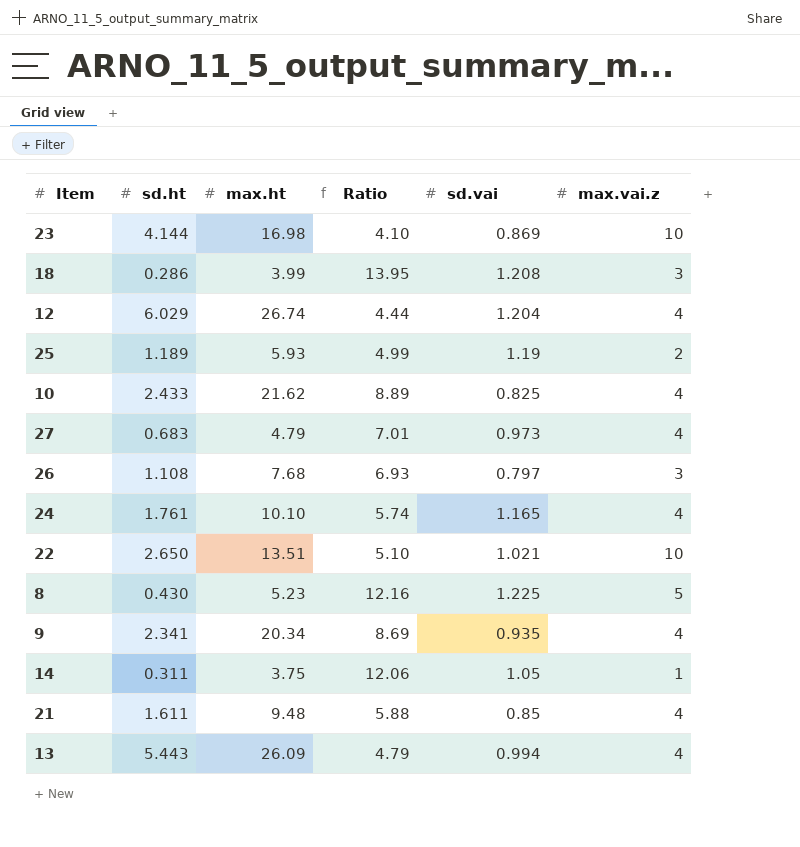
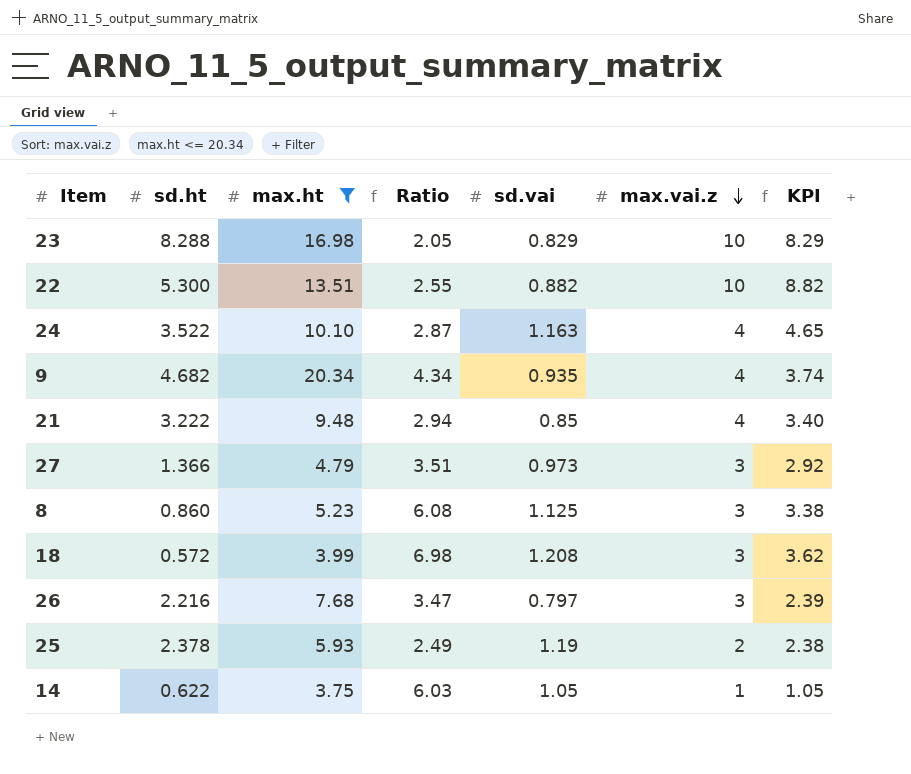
filter: none -> max.ht <= 20.34
row order: none -> max.vai.z descending
column KPI | formula: none -> [sd.vai] * [max.vai.z]
23 | sd.ht: 4.144 -> 8.288
23 | Ratio: 4.10 -> 2.05
23 | sd.vai: 0.869 -> 0.829
22 | sd.ht: 2.650 -> 5.300
22 | Ratio: 5.10 -> 2.55
22 | sd.vai: 1.021 -> 0.882
24 | sd.ht: 1.761 -> 3.522
24 | Ratio: 5.74 -> 2.87
24 | sd.vai: 1.165 -> 1.163
9 | sd.ht: 2.341 -> 4.682
9 | Ratio: 8.69 -> 4.34
21 | sd.ht: 1.611 -> 3.222
21 | Ratio: 5.88 -> 2.94
27 | sd.ht: 0.683 -> 1.366
27 | Ratio: 7.01 -> 3.51
27 | max.vai.z: 4 -> 3
8 | sd.ht: 0.430 -> 0.860
8 | Ratio: 12.16 -> 6.08
8 | sd.vai: 1.225 -> 1.125
8 | max.vai.z: 5 -> 3
18 | sd.ht: 0.286 -> 0.572
18 | Ratio: 13.95 -> 6.98
26 | sd.ht: 1.108 -> 2.216
26 | Ratio: 6.93 -> 3.47
25 | sd.ht: 1.189 -> 2.378
25 | Ratio: 4.99 -> 2.49
14 | sd.ht: 0.311 -> 0.622
14 | Ratio: 12.06 -> 6.03

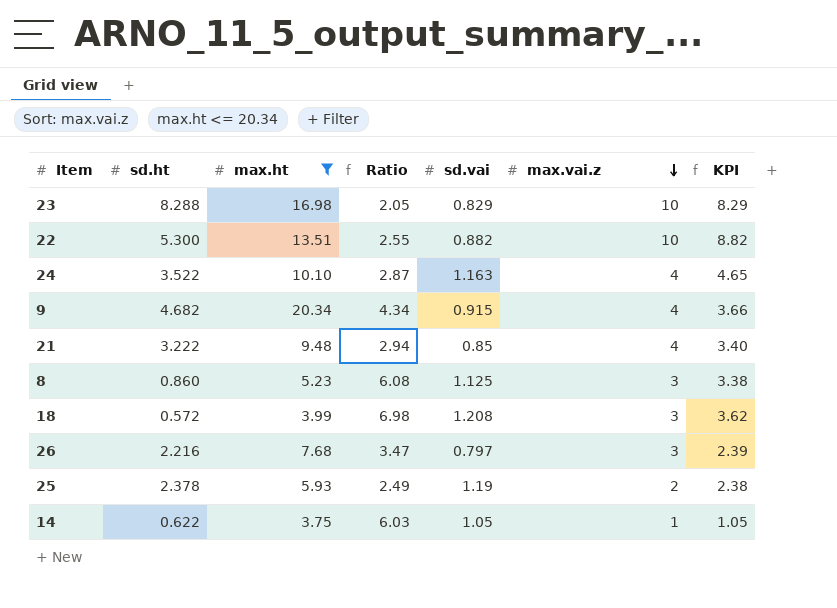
row 27: 1.366 | 4.79 | 3.51 | 0.973 | 3 | 2.92 -> none
9 | sd.vai: 0.935 -> 0.915
9 | KPI: 3.74 -> 3.66

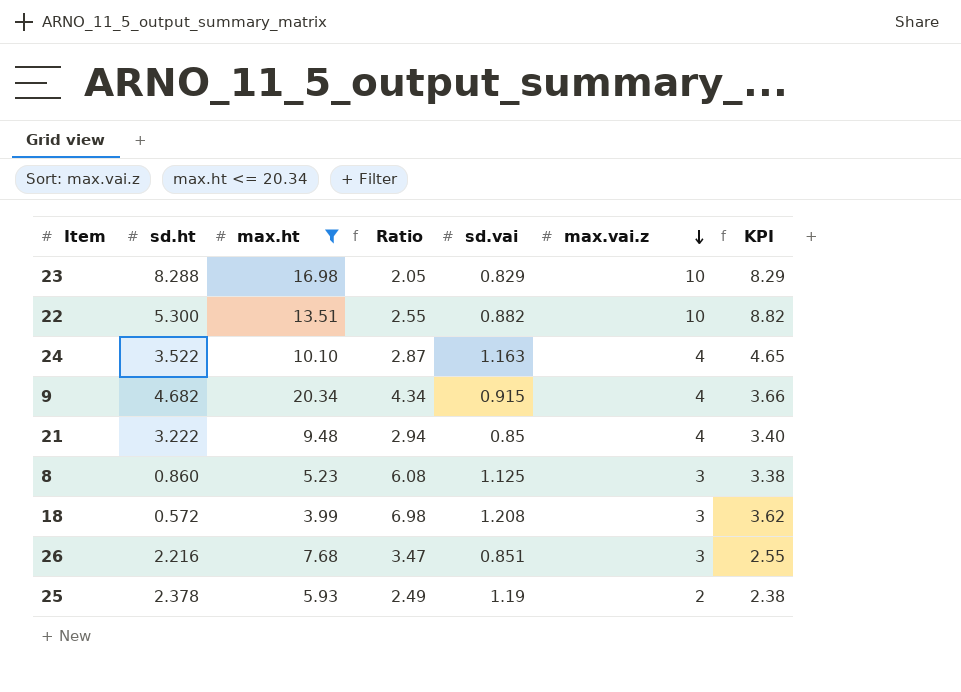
row 14: 0.622 | 3.75 | 6.03 | 1.05 | 1 | 1.05 -> none
26 | sd.vai: 0.797 -> 0.851
26 | KPI: 2.39 -> 2.55

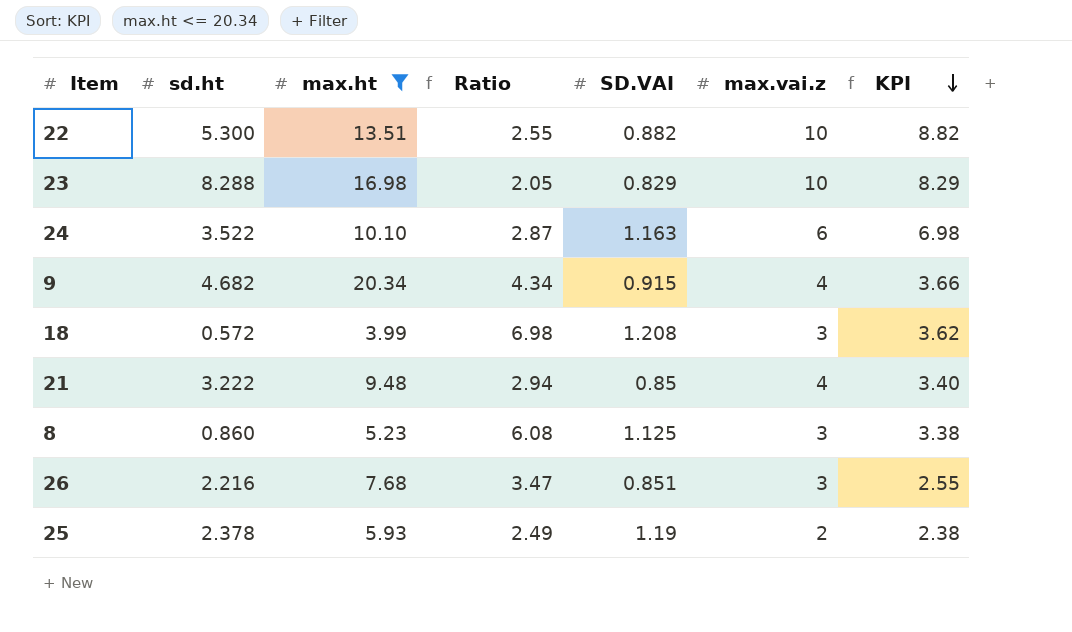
row order: max.vai.z descending -> KPI descending
column name: sd.vai -> SD.VAI
24 | max.vai.z: 4 -> 6
24 | KPI: 4.65 -> 6.98

